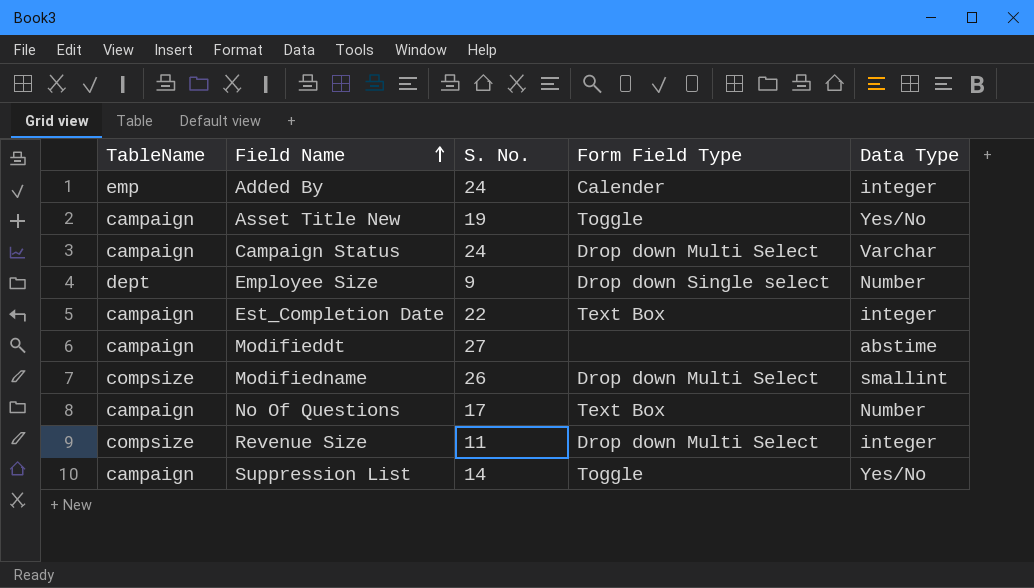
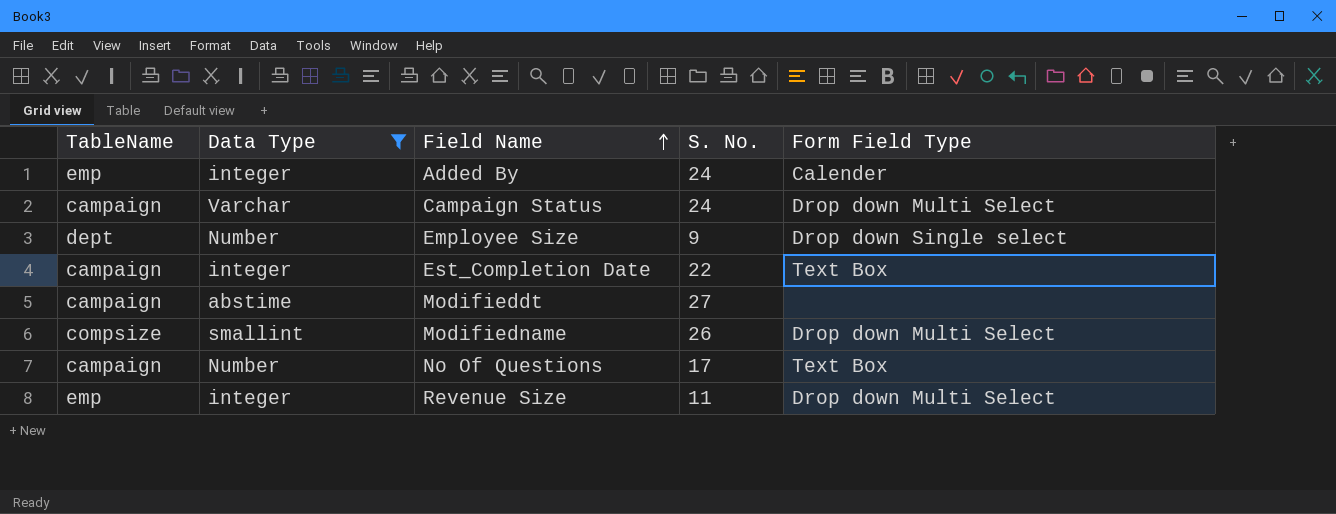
filter: none -> Data Type != Yes/No
column Data Type | position: 5 -> 2
Revenue Size | TableName: compsize -> emp

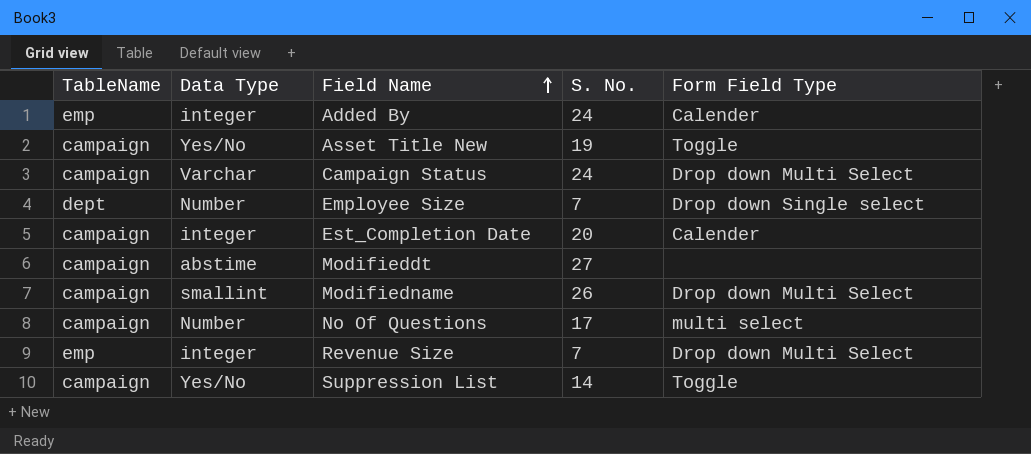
filter: Data Type != Yes/No -> none
Employee Size | S. No.: 9 -> 7
Est_Completion Date | S. No.: 22 -> 20
Est_Completion Date | Form Field Type: Text Box -> Calender
Modifiedname | TableName: compsize -> campaign
No Of Questions | Form Field Type: Text Box -> multi select
Revenue Size | S. No.: 11 -> 7

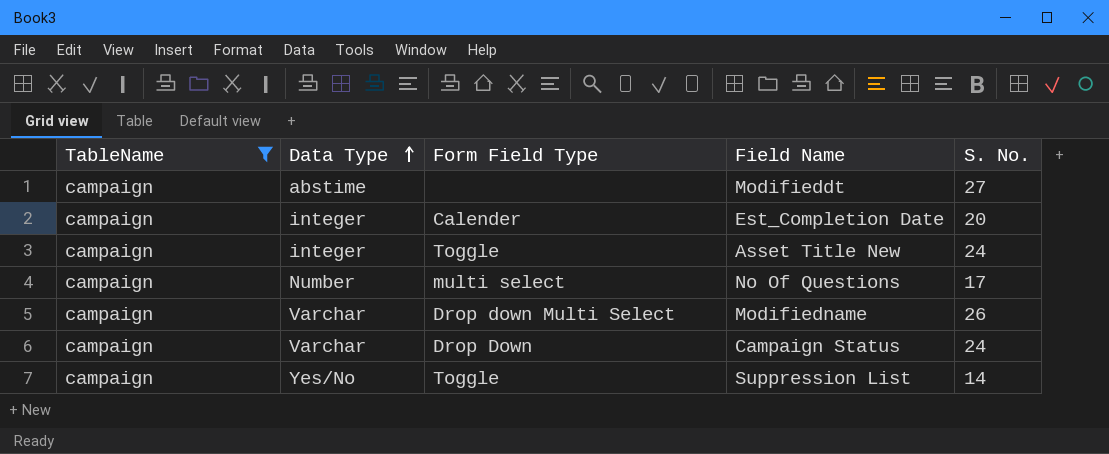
filter: none -> TableName = campaign
row order: Field Name ascending -> Data Type ascending
column Form Field Type | position: 5 -> 3
Asset Title New | Data Type: Yes/No -> integer
Asset Title New | S. No.: 19 -> 24
Modifiedname | Data Type: smallint -> Varchar
Campaign Status | Form Field Type: Drop down Multi Select -> Drop Down

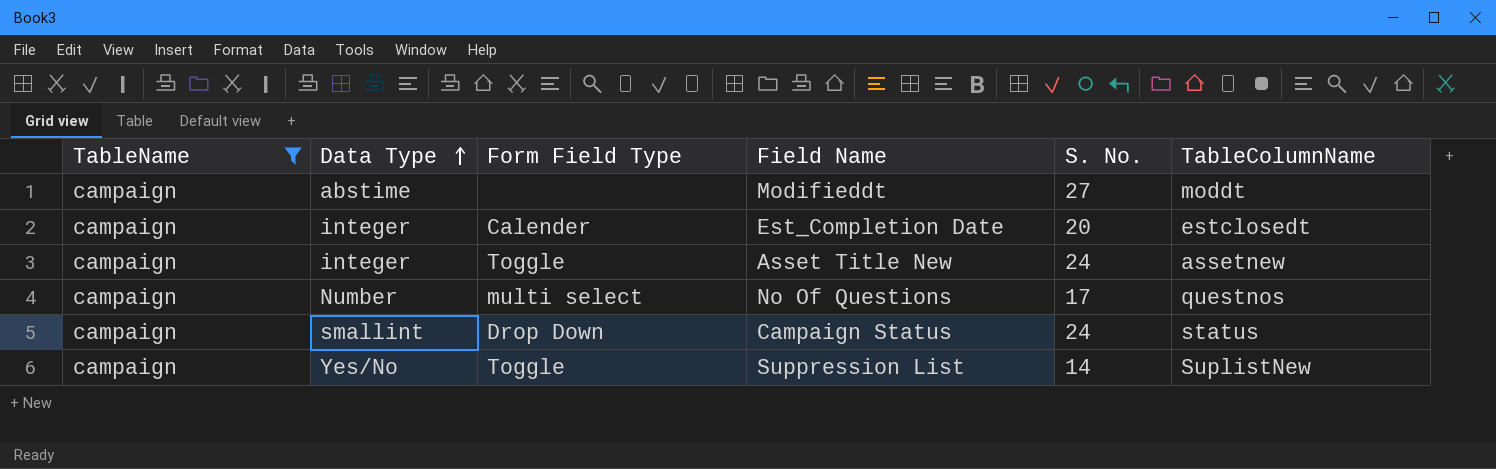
column TableColumnName | position: none -> 6
row Modifiedname: campaign | Varchar | Drop down Multi Select | 26 -> none
Campaign Status | Data Type: Varchar -> smallint

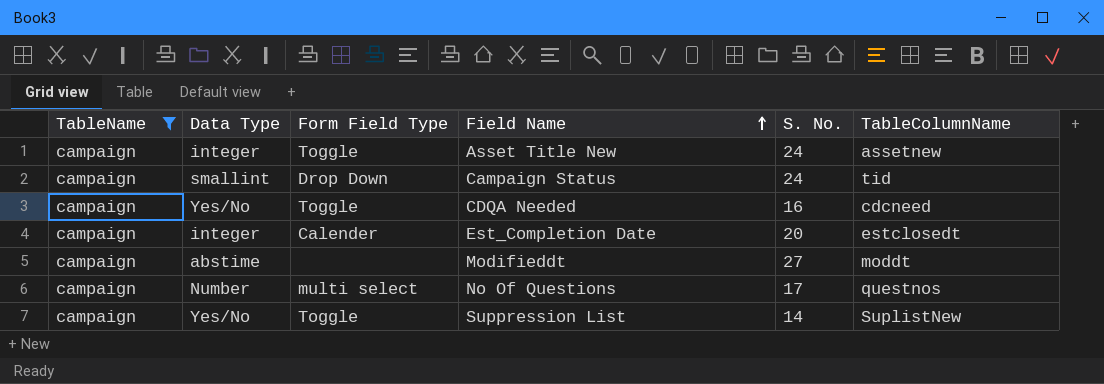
row order: Data Type ascending -> Field Name ascending
Campaign Status | TableColumnName: status -> tid
row CDQA Needed: none -> campaign | Yes/No | Toggle | 16 | cdcneed

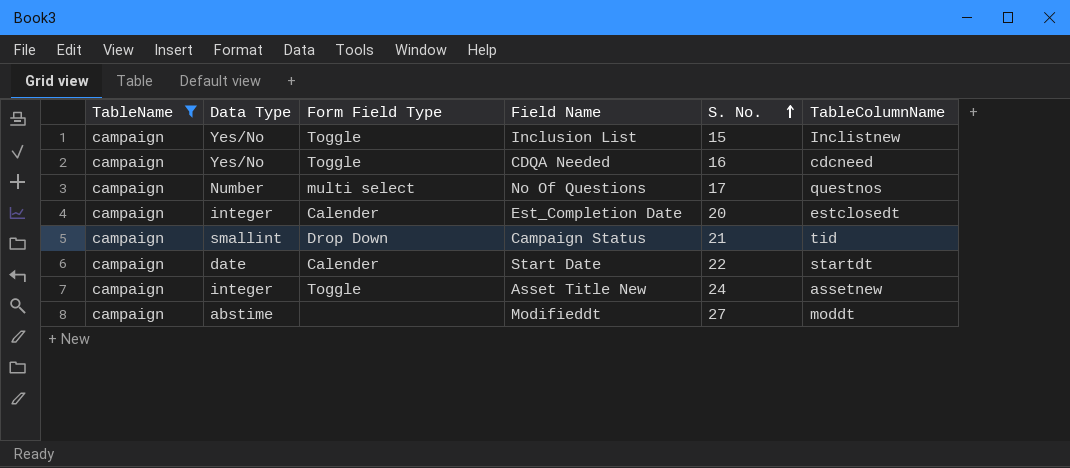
row order: Field Name ascending -> S. No. ascending
row Suppression List: campaign | Yes/No | Toggle | 14 | SuplistNew -> none
row Inclusion List: none -> campaign | Yes/No | Toggle | 15 | Inclistnew
Campaign Status | S. No.: 24 -> 21
row Start Date: none -> campaign | date | Calender | 22 | startdt

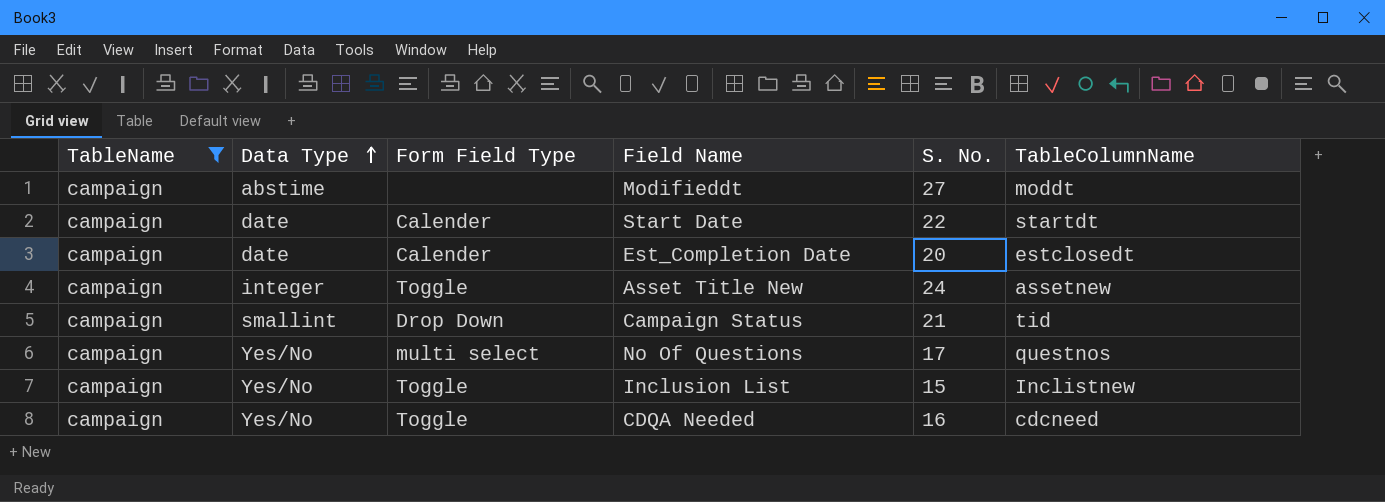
row order: S. No. ascending -> Data Type ascending
Est_Completion Date | Data Type: integer -> date
No Of Questions | Data Type: Number -> Yes/No

